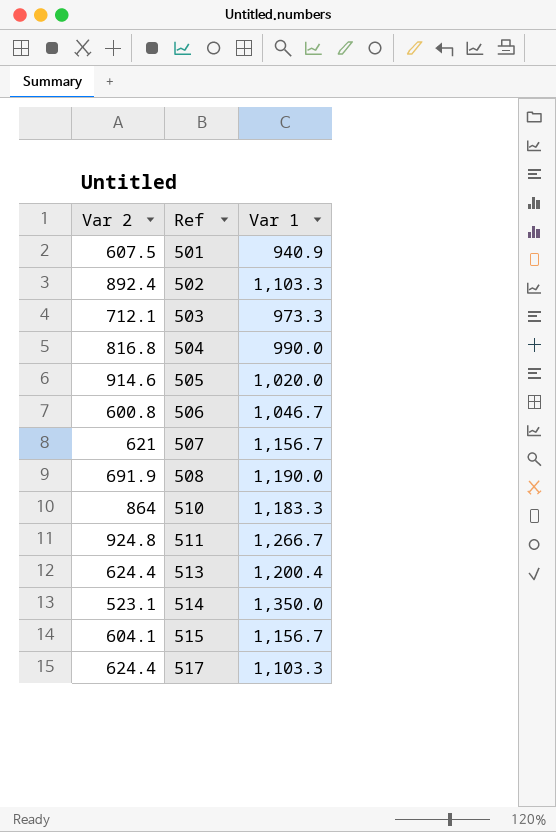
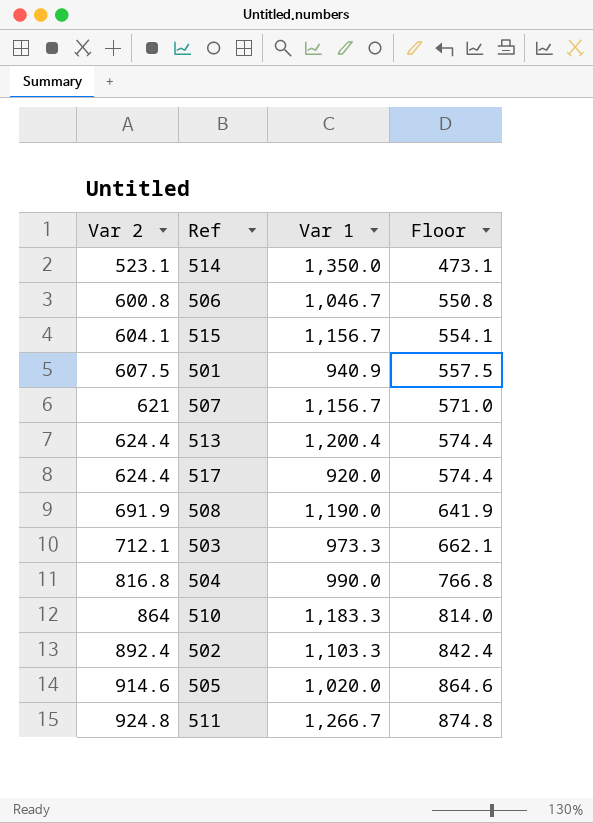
row order: Ref ascending -> Var 2 ascending
column Floor | formula: none -> [Var 2] - 50
517 | Var 1: 1,103.3 -> 920.0

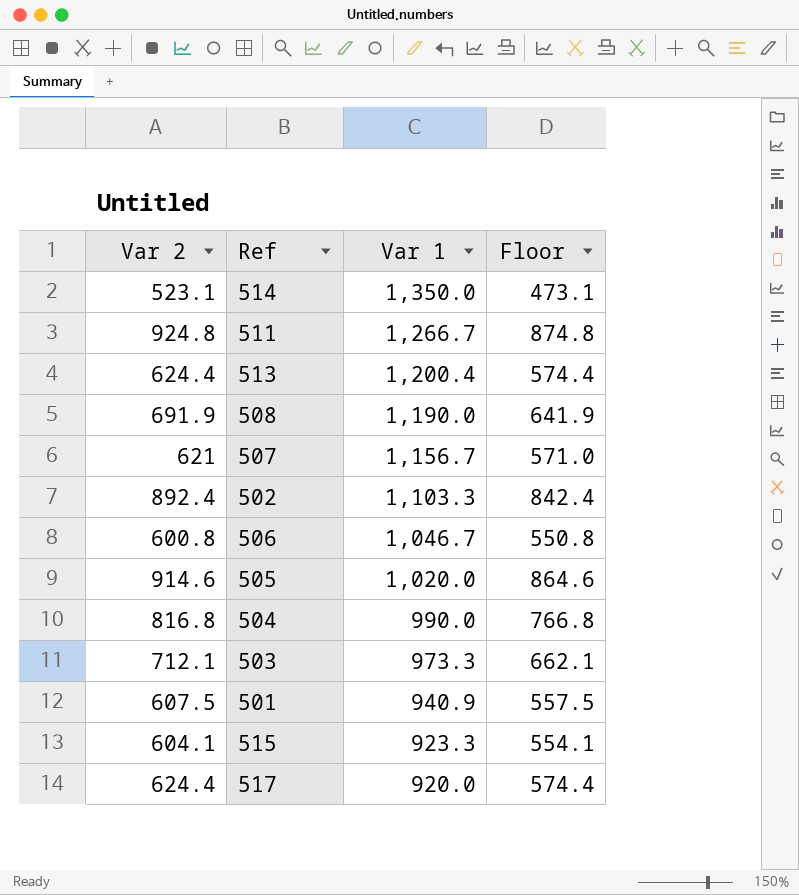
row order: Var 2 ascending -> Var 1 descending
row 510: 864 | 1,183.3 | 814.0 -> none
515 | Var 1: 1,156.7 -> 923.3

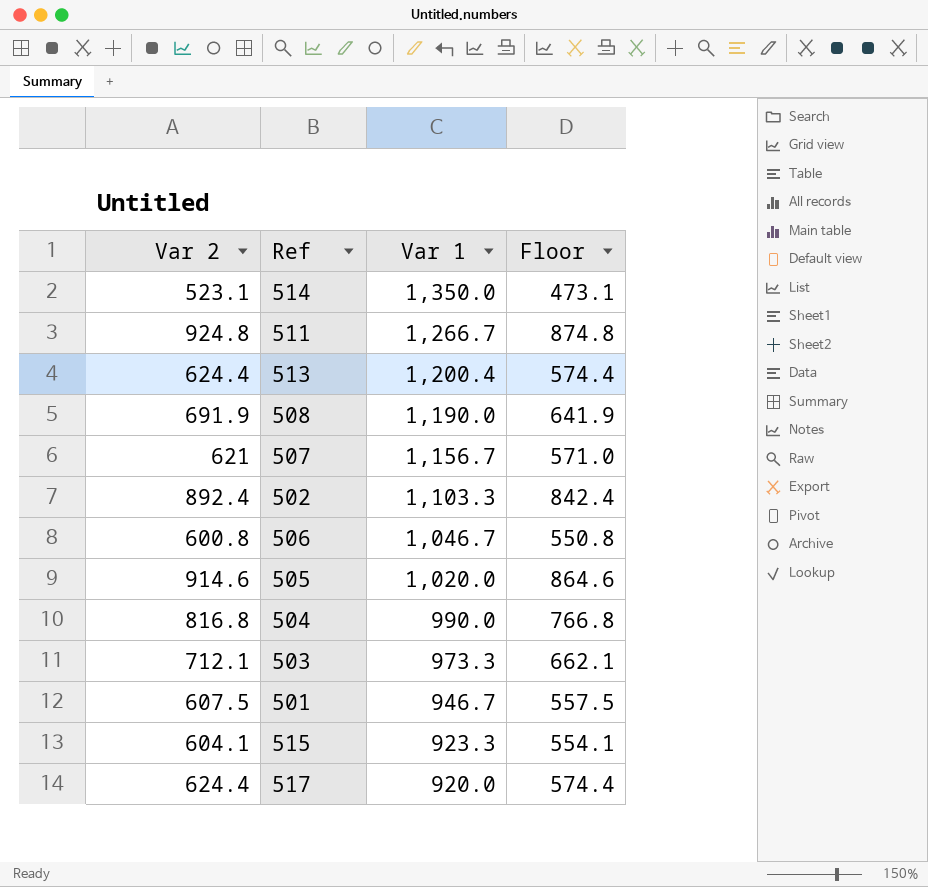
501 | Var 1: 940.9 -> 946.7

